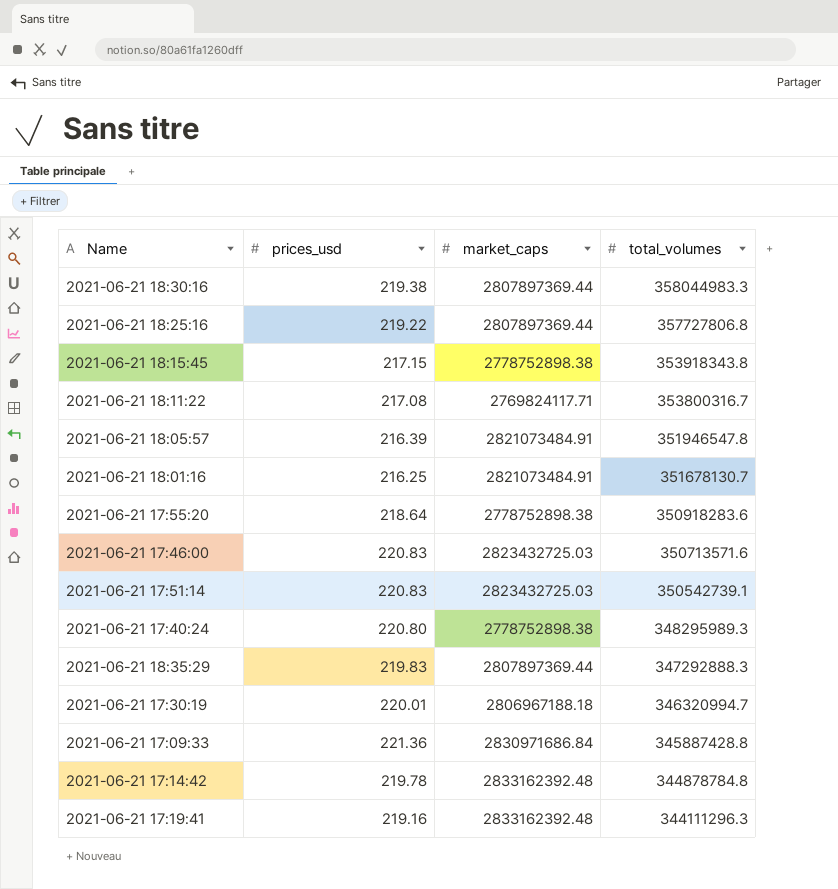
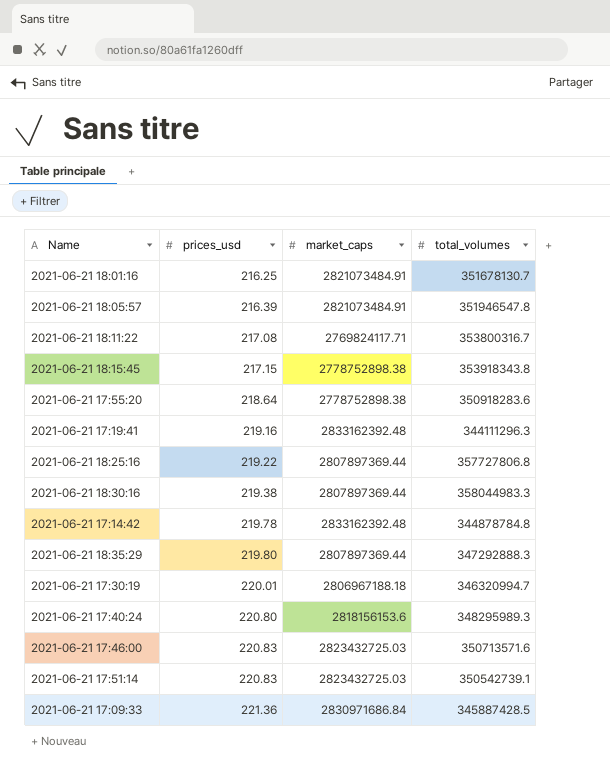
row order: total_volumes descending -> prices_usd ascending
2021-06-21 18:35:29 | prices_usd: 219.83 -> 219.80
2021-06-21 17:40:24 | market_caps: 2778752898.38 -> 2818156153.6
2021-06-21 17:09:33 | total_volumes: 345887428.8 -> 345887428.5

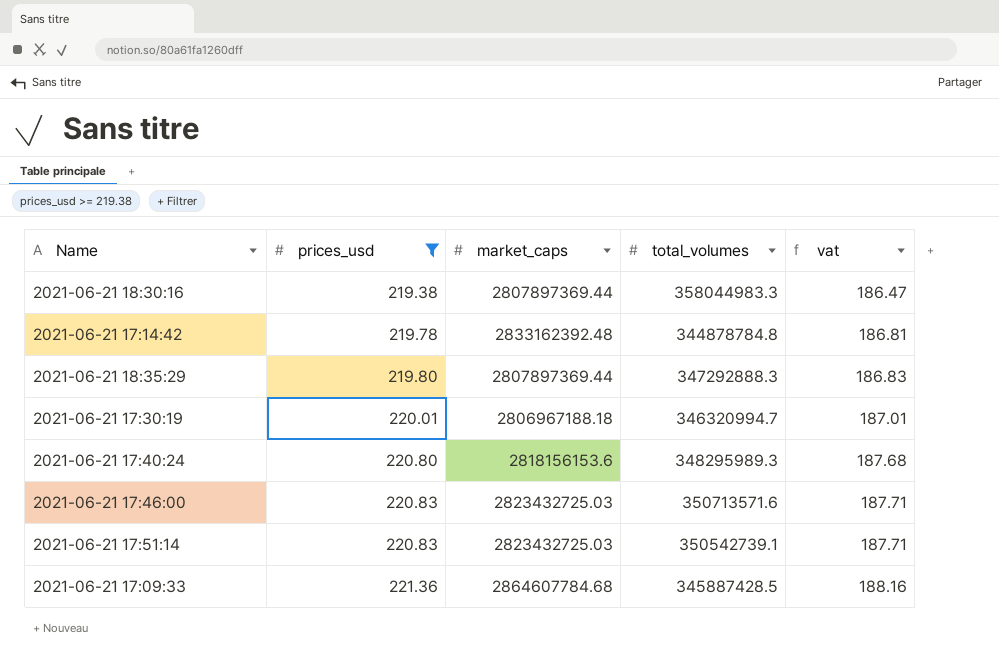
filter: none -> prices_usd >= 219.38
column vat | formula: none -> [prices_usd] * 0.85
2021-06-21 17:09:33 | market_caps: 2830971686.84 -> 2864607784.68

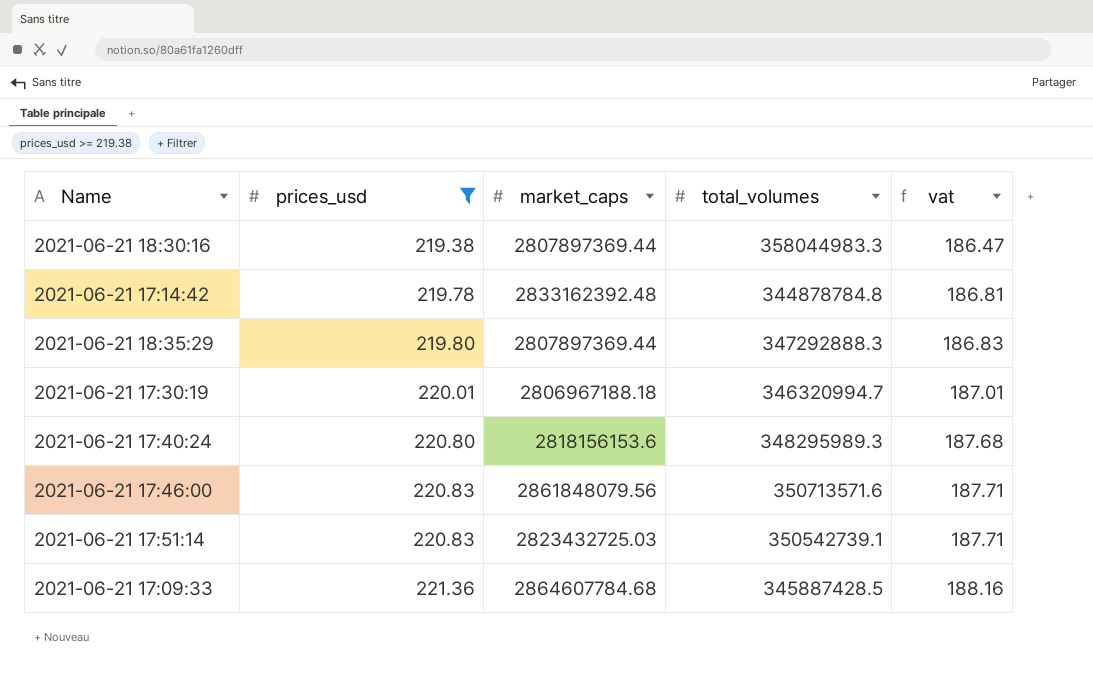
2021-06-21 17:46:00 | market_caps: 2823432725.03 -> 2861848079.56

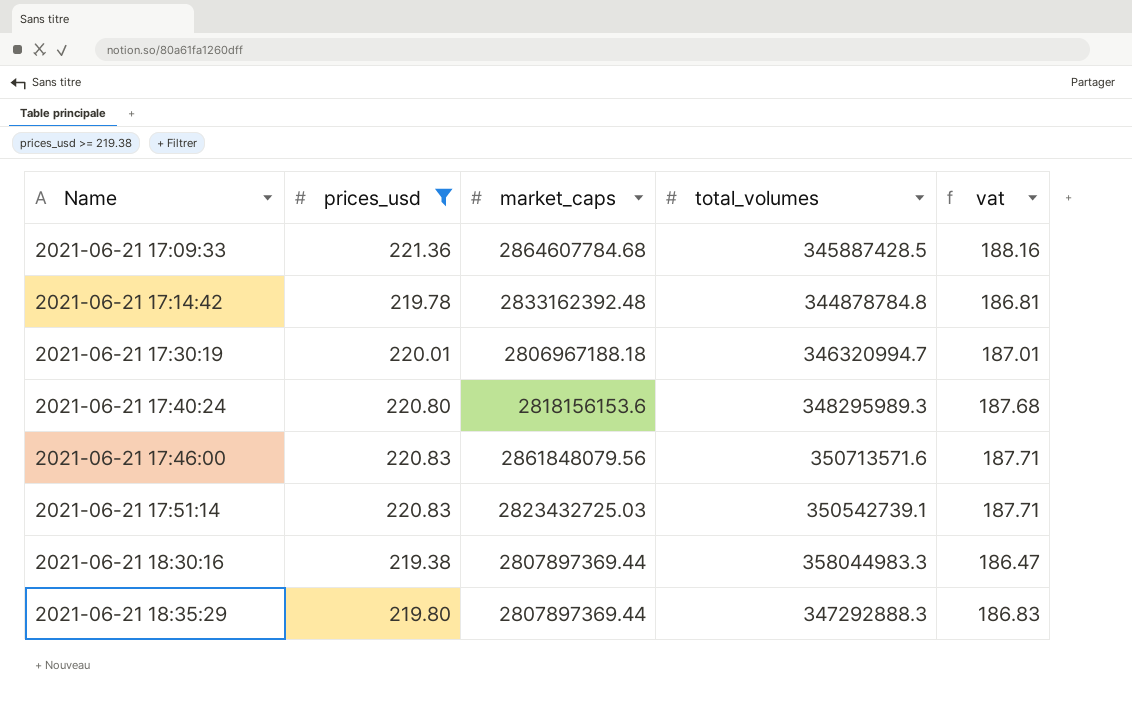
row order: prices_usd ascending -> Name ascending

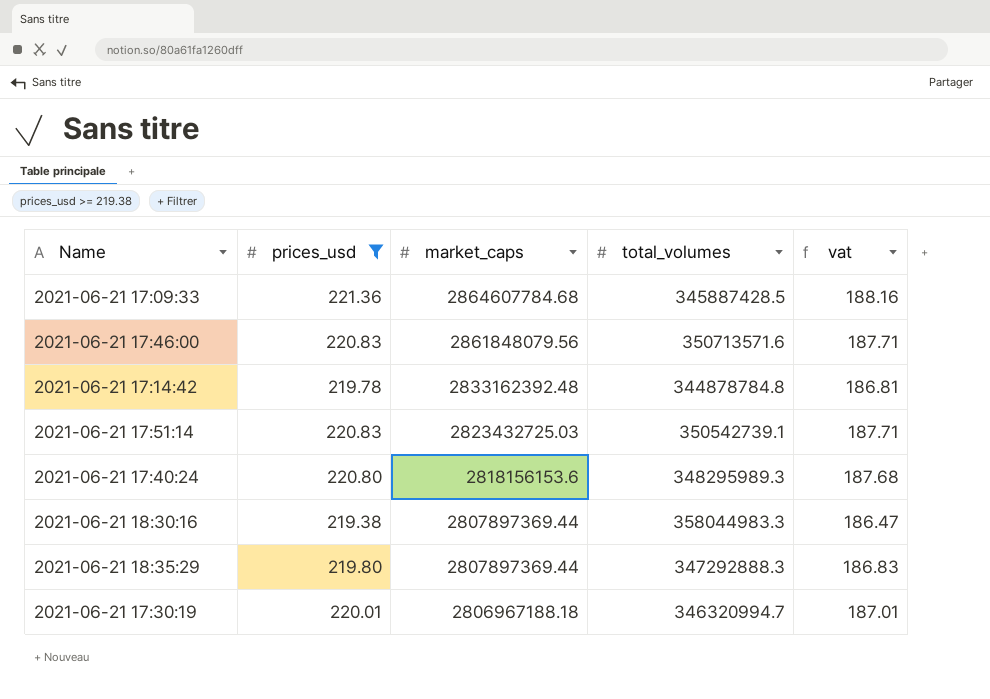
row order: Name ascending -> market_caps descending

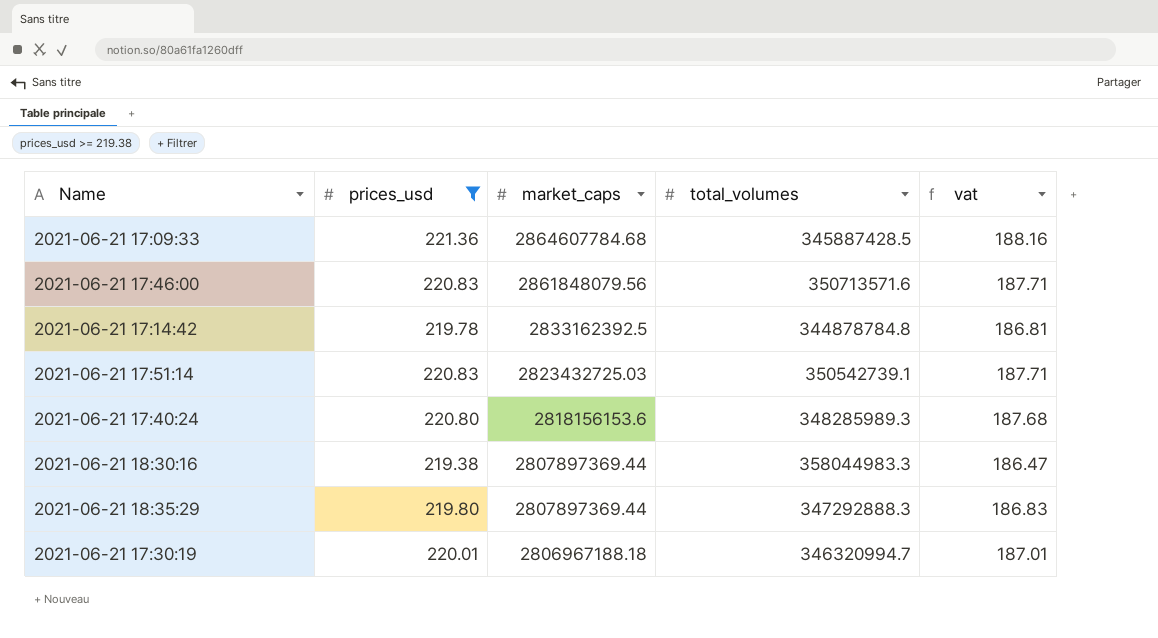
2021-06-21 17:14:42 | market_caps: 2833162392.48 -> 2833162392.5
2021-06-21 17:40:24 | total_volumes: 348295989.3 -> 348285989.3

